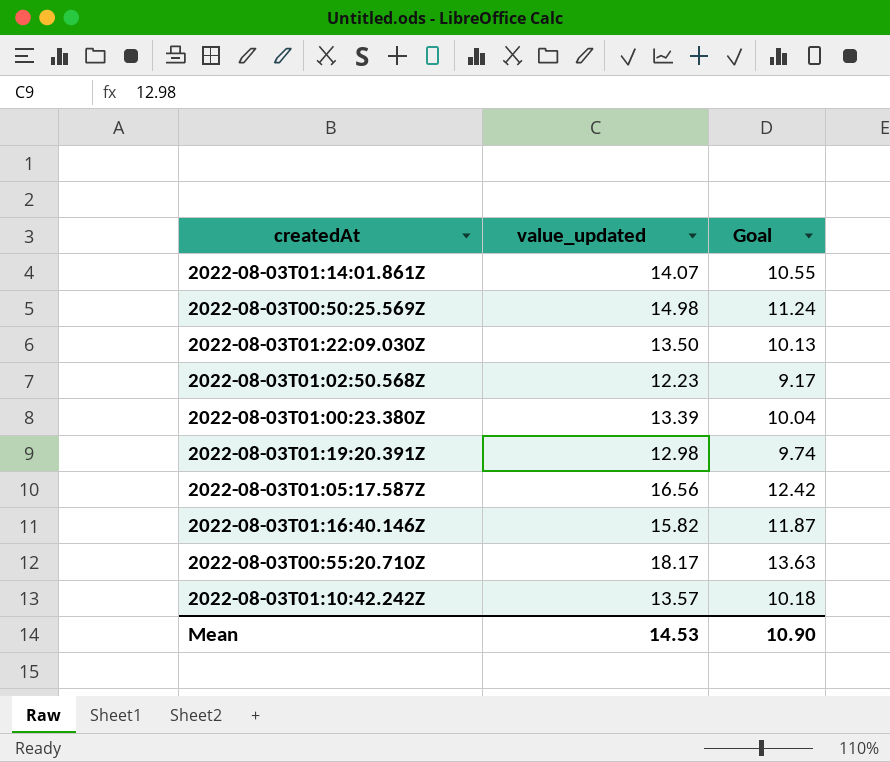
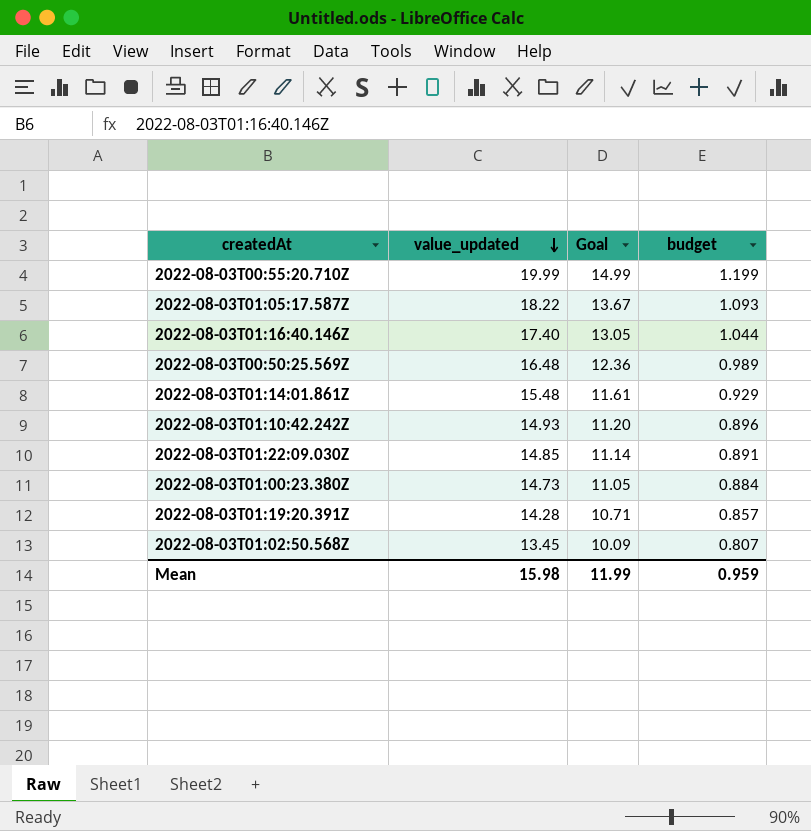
row order: none -> value_updated descending
column budget | formula: none -> [value_updated] * 0.06
2022-08-03T00:55:20.710Z | value_updated: 18.17 -> 19.99
2022-08-03T00:55:20.710Z | Goal: 13.63 -> 14.99
2022-08-03T01:05:17.587Z | value_updated: 16.56 -> 18.22
2022-08-03T01:05:17.587Z | Goal: 12.42 -> 13.67
2022-08-03T01:16:40.146Z | value_updated: 15.82 -> 17.40
2022-08-03T01:16:40.146Z | Goal: 11.87 -> 13.05
2022-08-03T00:50:25.569Z | value_updated: 14.98 -> 16.48
2022-08-03T00:50:25.569Z | Goal: 11.24 -> 12.36
2022-08-03T01:14:01.861Z | value_updated: 14.07 -> 15.48
2022-08-03T01:14:01.861Z | Goal: 10.55 -> 11.61
2022-08-03T01:10:42.242Z | value_updated: 13.57 -> 14.93
2022-08-03T01:10:42.242Z | Goal: 10.18 -> 11.20
2022-08-03T01:22:09.030Z | value_updated: 13.50 -> 14.85
2022-08-03T01:22:09.030Z | Goal: 10.13 -> 11.14
2022-08-03T01:00:23.380Z | value_updated: 13.39 -> 14.73
2022-08-03T01:00:23.380Z | Goal: 10.04 -> 11.05
2022-08-03T01:19:20.391Z | value_updated: 12.98 -> 14.28
2022-08-03T01:19:20.391Z | Goal: 9.74 -> 10.71
2022-08-03T01:02:50.568Z | value_updated: 12.23 -> 13.45
2022-08-03T01:02:50.568Z | Goal: 9.17 -> 10.09
Mean | value_updated: 14.53 -> 15.98
Mean | Goal: 10.90 -> 11.99

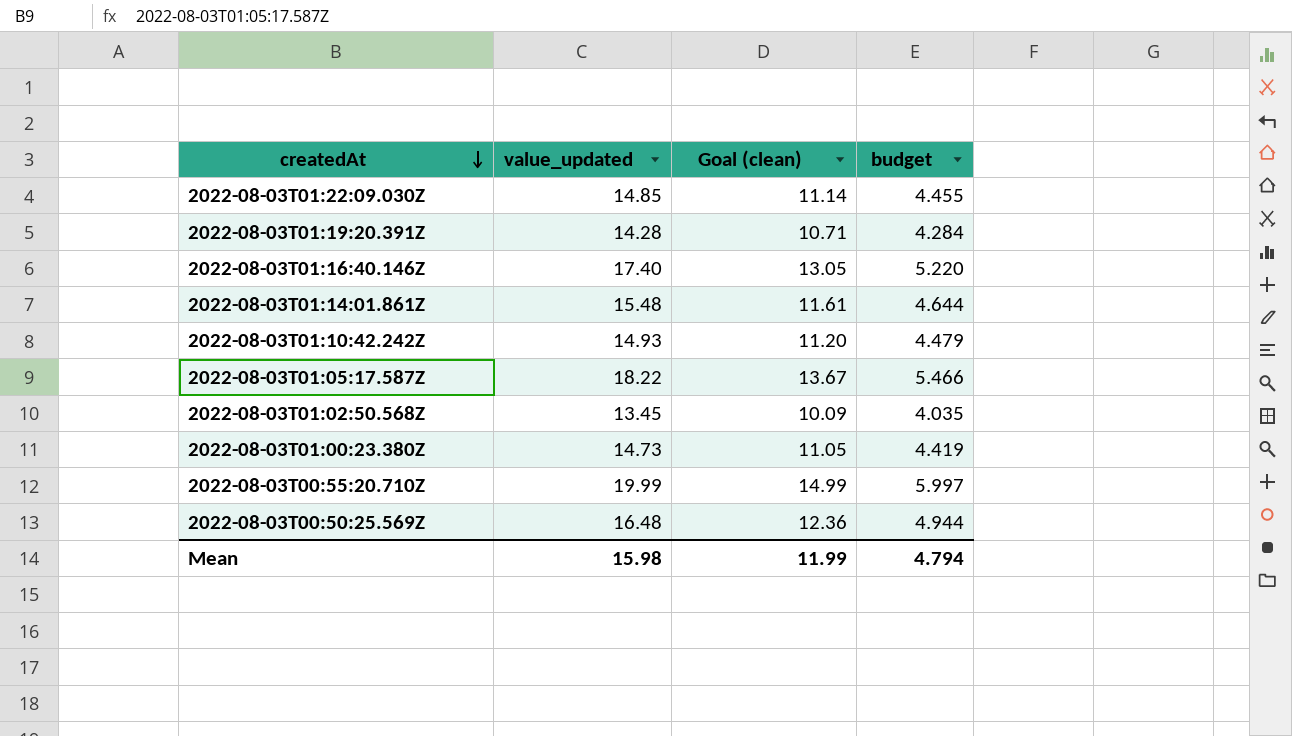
row order: value_updated descending -> createdAt descending
column name: Goal -> Goal (clean)
column budget | formula: [value_updated] * 0.06 -> [value_updated] * 0.3
Mean | budget: 0.959 -> 4.794

